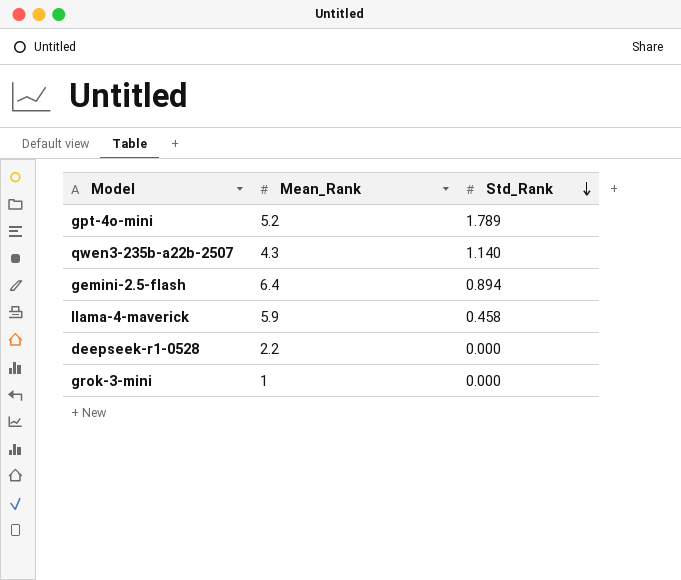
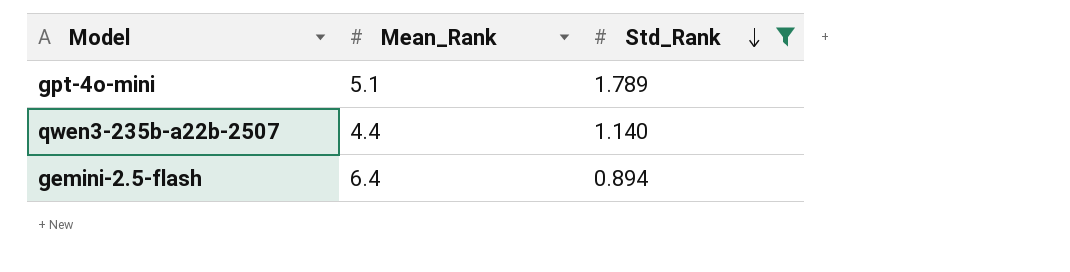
filter: none -> Std_Rank >= 0.894
gpt-4o-mini | Mean_Rank: 5.2 -> 5.1
qwen3-235b-a22b-2507 | Mean_Rank: 4.3 -> 4.4

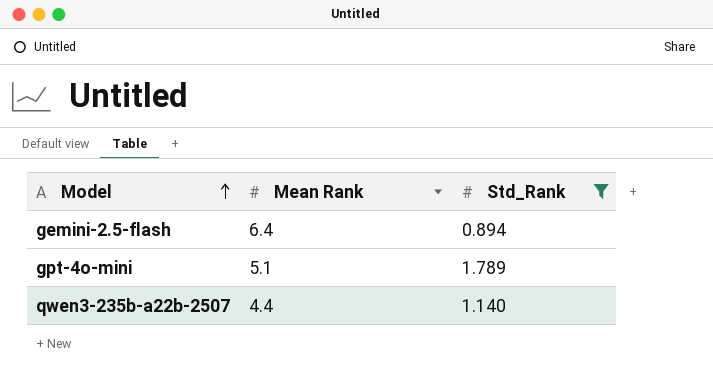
row order: Std_Rank descending -> Model ascending
column name: Mean_Rank -> Mean Rank

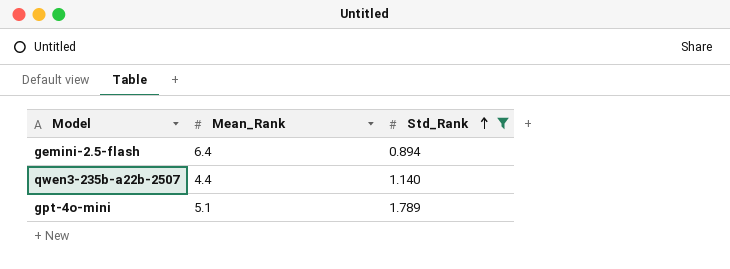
row order: Model ascending -> Std_Rank ascending
column name: Mean Rank -> Mean_Rank

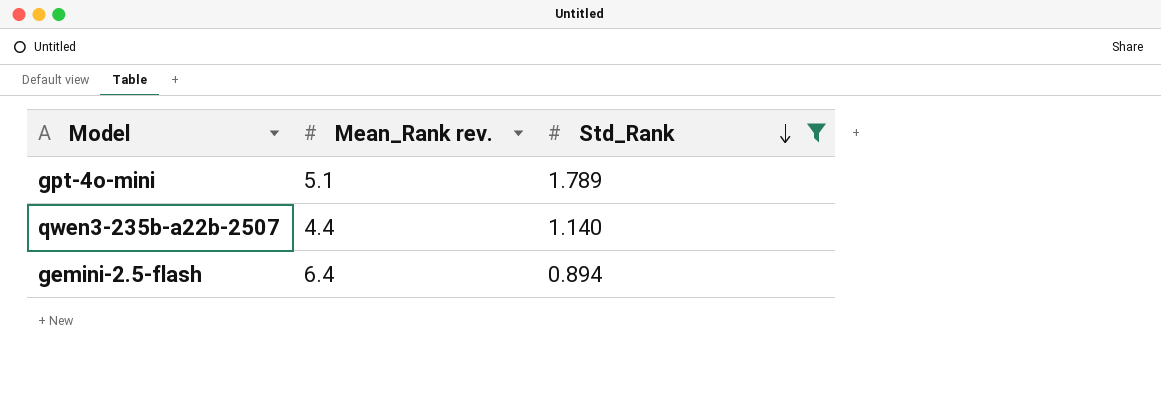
row order: Std_Rank ascending -> Std_Rank descending
column name: Mean_Rank -> Mean_Rank rev.

